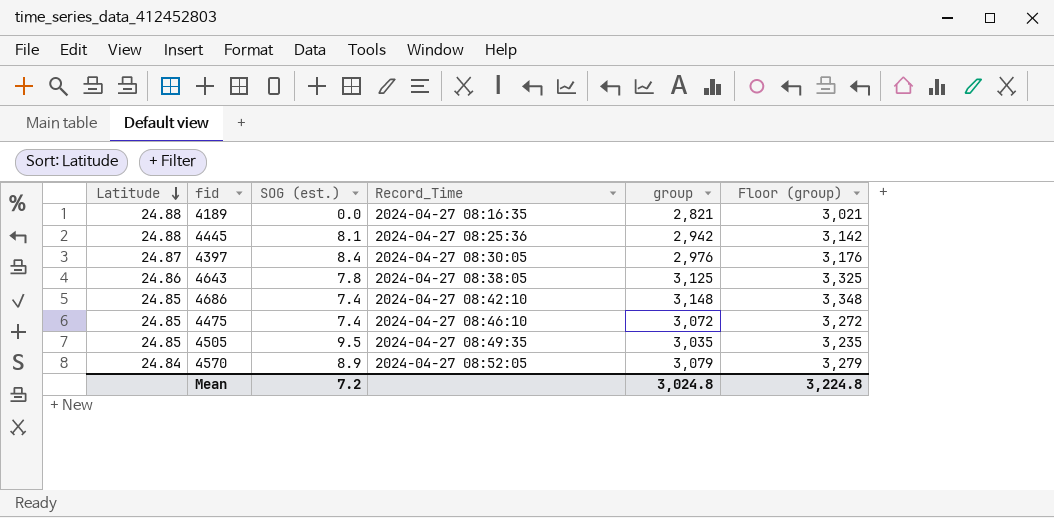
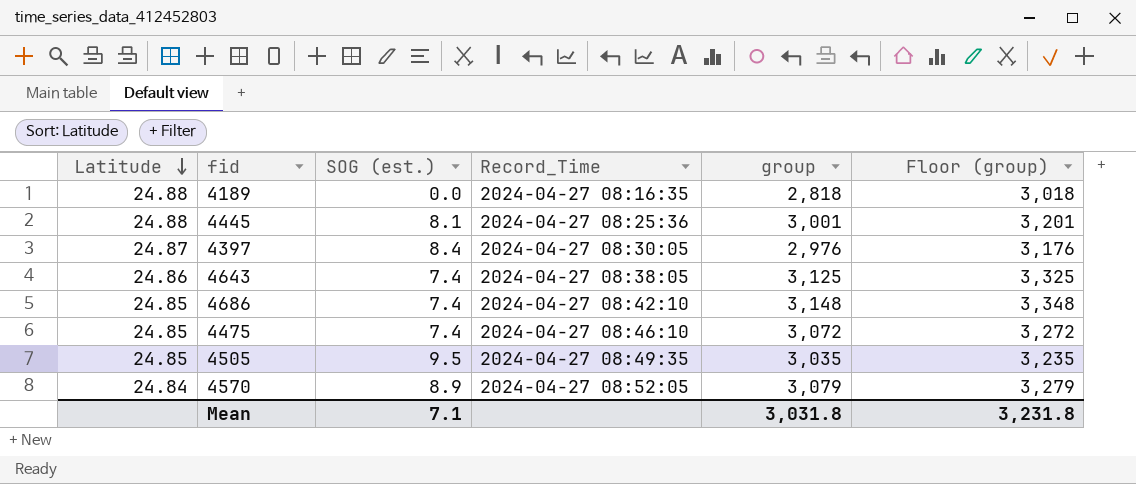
4189 | group: 2,821 -> 2,818
4189 | Floor (group): 3,021 -> 3,018
4445 | group: 2,942 -> 3,001
4445 | Floor (group): 3,142 -> 3,201
4643 | SOG (est.): 7.8 -> 7.4
Mean | SOG (est.): 7.2 -> 7.1
Mean | group: 3,024.8 -> 3,031.8
Mean | Floor (group): 3,224.8 -> 3,231.8

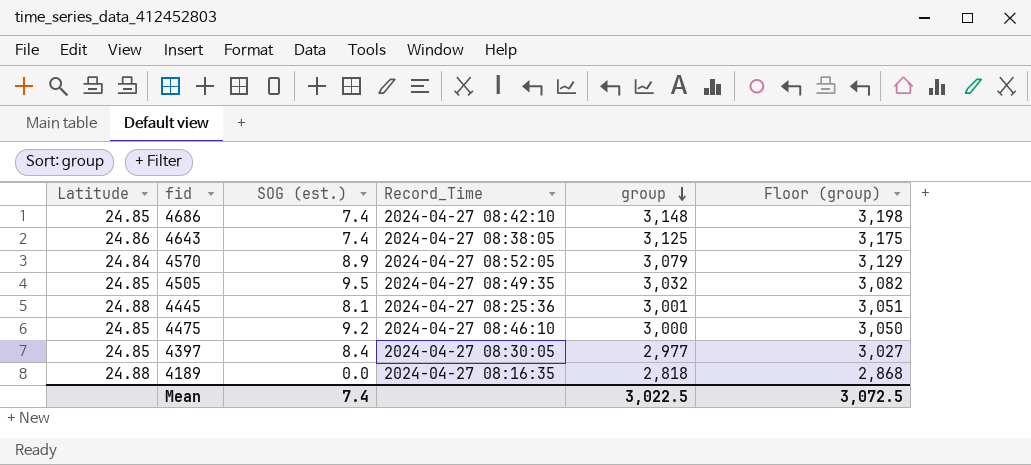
row order: Latitude descending -> group descending
column Floor (group) | formula: [group] + 200 -> [group] + 50
4505 | group: 3,035 -> 3,032
4475 | SOG (est.): 7.4 -> 9.2
4475 | group: 3,072 -> 3,000
4397 | Latitude: 24.87 -> 24.85
4397 | group: 2,976 -> 2,977
Mean | SOG (est.): 7.1 -> 7.4
Mean | group: 3,031.8 -> 3,022.5
Mean | Floor (group): 3,231.8 -> 3,072.5

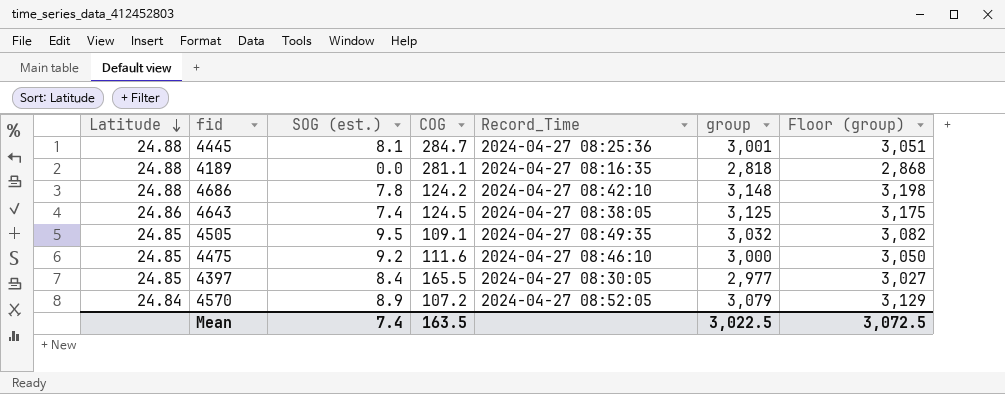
row order: group descending -> Latitude descending
column COG | position: none -> 4
4686 | Latitude: 24.85 -> 24.88
4686 | SOG (est.): 7.4 -> 7.8

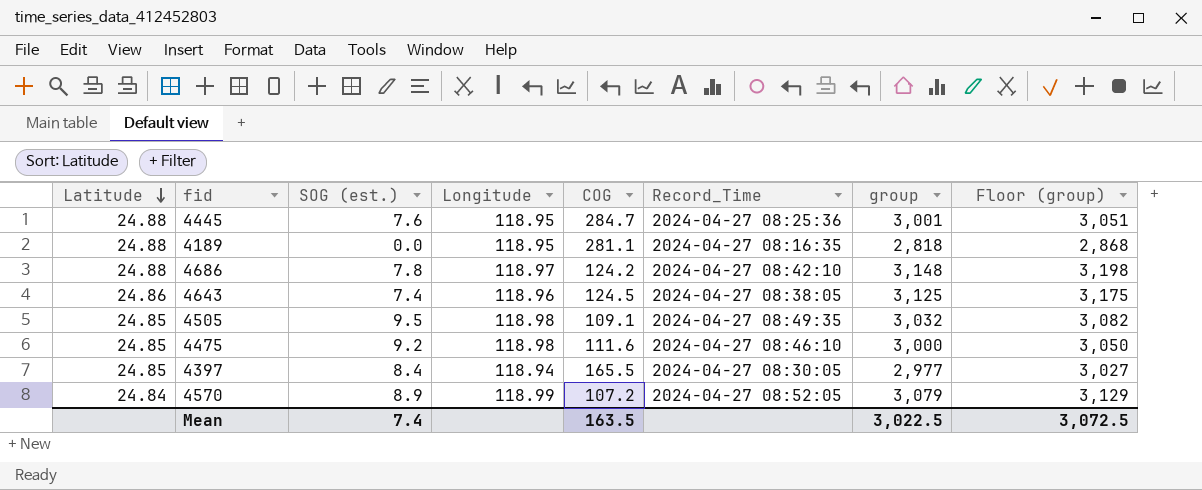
column Longitude | position: none -> 4
4445 | SOG (est.): 8.1 -> 7.6

